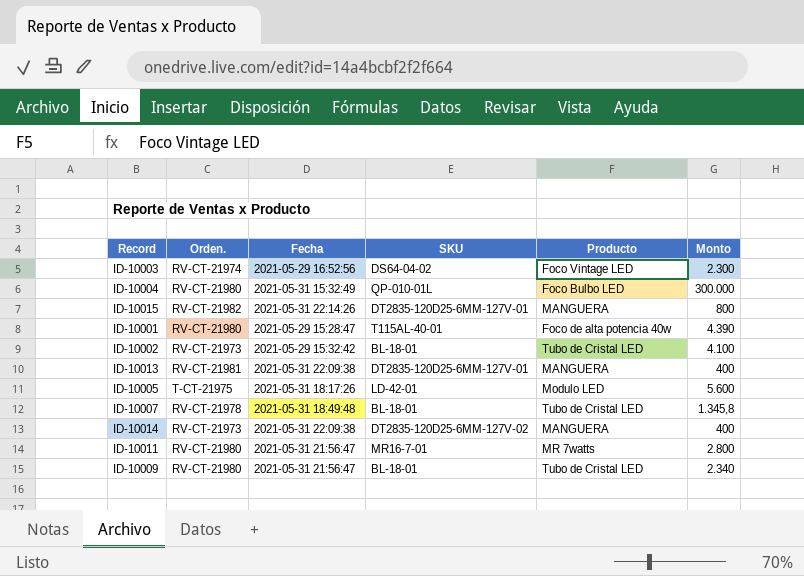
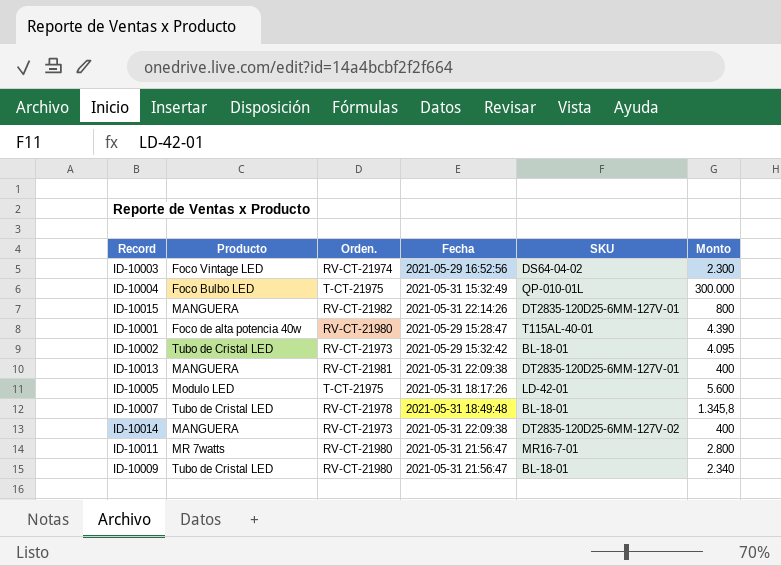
column Producto | position: 5 -> 2
ID-10004 | Orden.: RV-CT-21980 -> T-CT-21975
ID-10002 | Monto: 4.100 -> 4.095

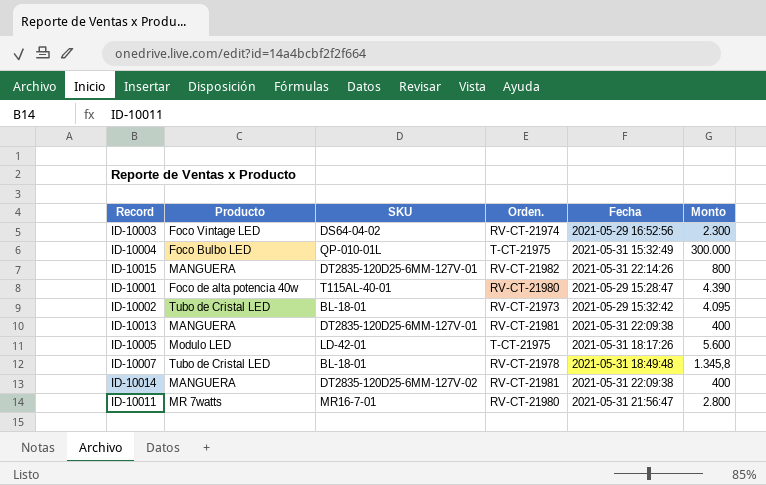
column SKU | position: 5 -> 3
row ID-10009: Tubo de Cristal LED | RV-CT-21980 | 2021-05-31 21:56:47 | BL-18-01 | 2.340 -> none
ID-10014 | Orden.: RV-CT-21973 -> RV-CT-21981

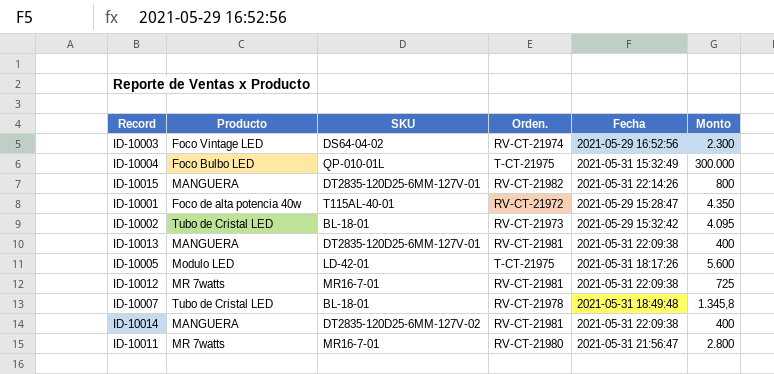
ID-10001 | Orden.: RV-CT-21980 -> RV-CT-21972
ID-10001 | Monto: 4.390 -> 4.350
row ID-10012: none -> MR 7watts | MR16-7-01 | RV-CT-21981 | 2021-05-31 22:09:38 | 725

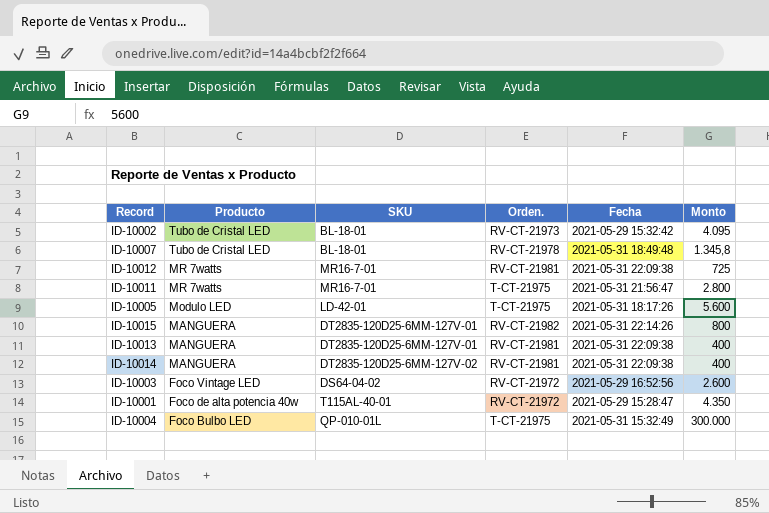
row order: none -> Producto descending
ID-10011 | Orden.: RV-CT-21980 -> T-CT-21975
ID-10003 | Orden.: RV-CT-21974 -> RV-CT-21972
ID-10003 | Monto: 2.300 -> 2.600

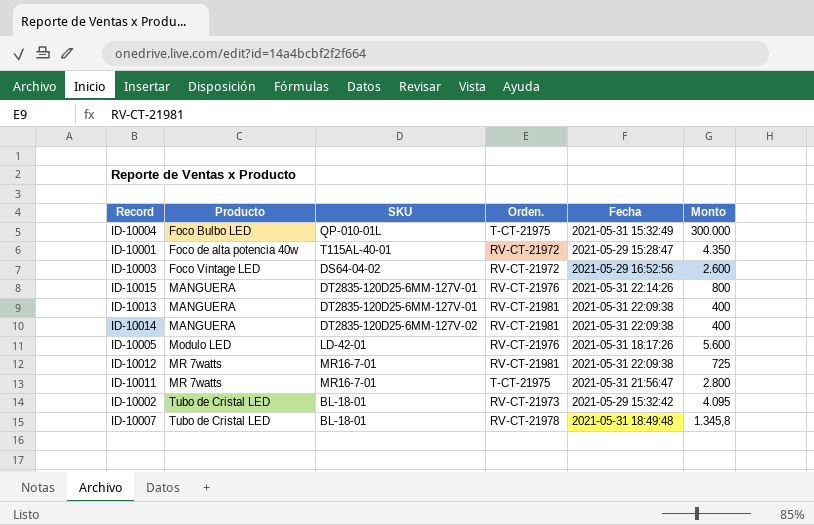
row order: Producto descending -> Producto ascending
ID-10015 | Orden.: RV-CT-21982 -> RV-CT-21976
ID-10005 | Orden.: T-CT-21975 -> RV-CT-21976

